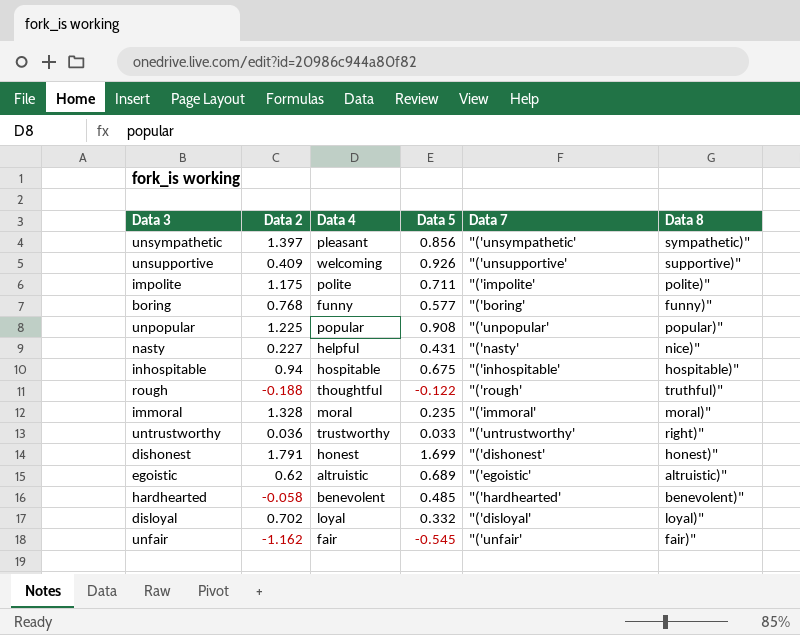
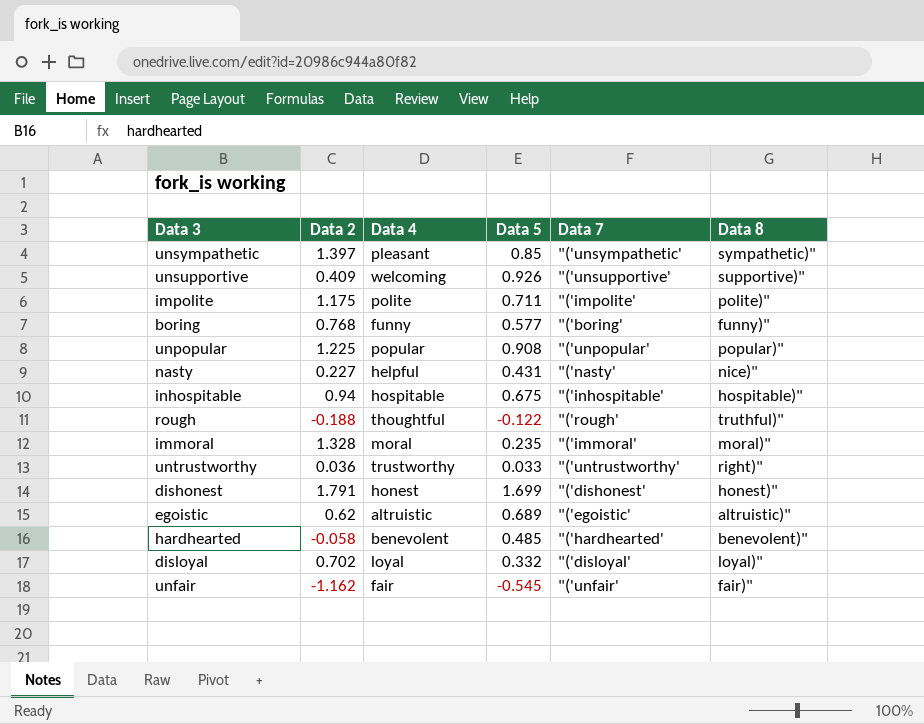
unsympathetic | Data 5: 0.856 -> 0.85

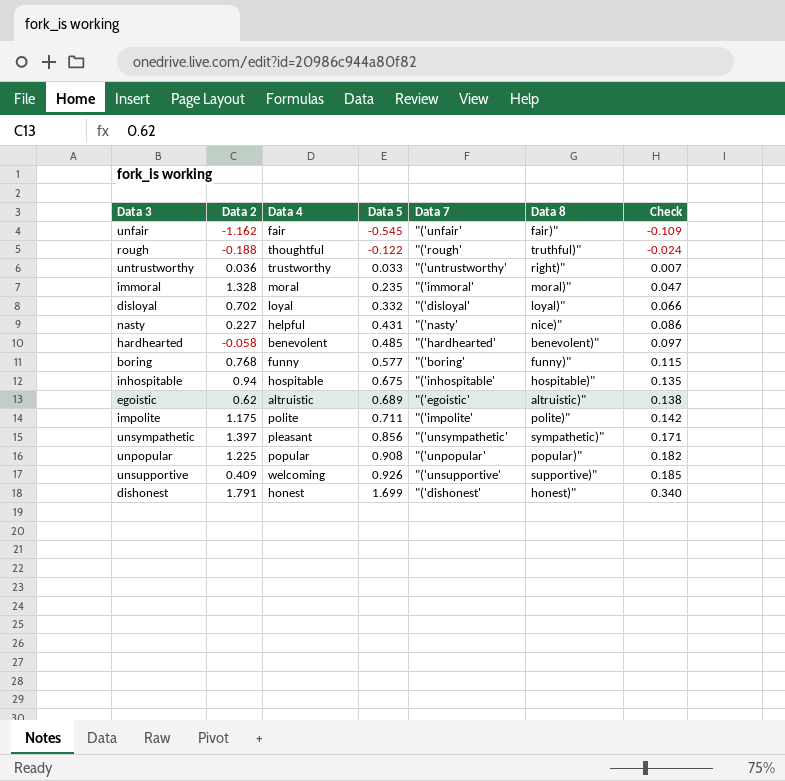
row order: none -> Data 5 ascending
column Check | formula: none -> [Data 5] * 0.2
unsympathetic | Data 5: 0.85 -> 0.856

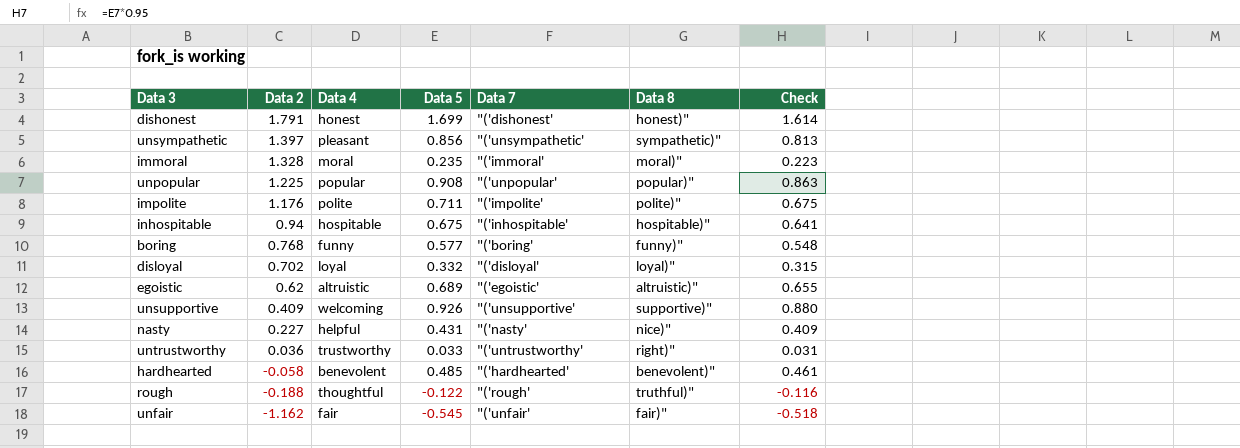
row order: Data 5 ascending -> Data 2 descending
column Check | formula: [Data 5] * 0.2 -> [Data 5] * 0.95
impolite | Data 2: 1.175 -> 1.176

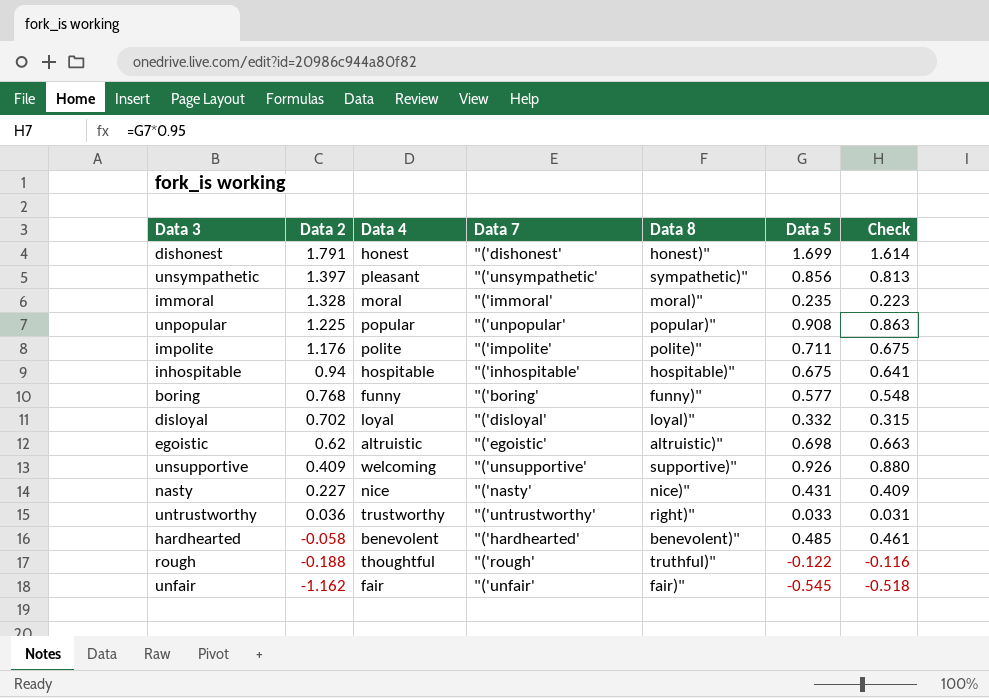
column Data 5 | position: 4 -> 6
egoistic | Data 5: 0.689 -> 0.698
egoistic | Check: 0.655 -> 0.663
nasty | Data 4: helpful -> nice

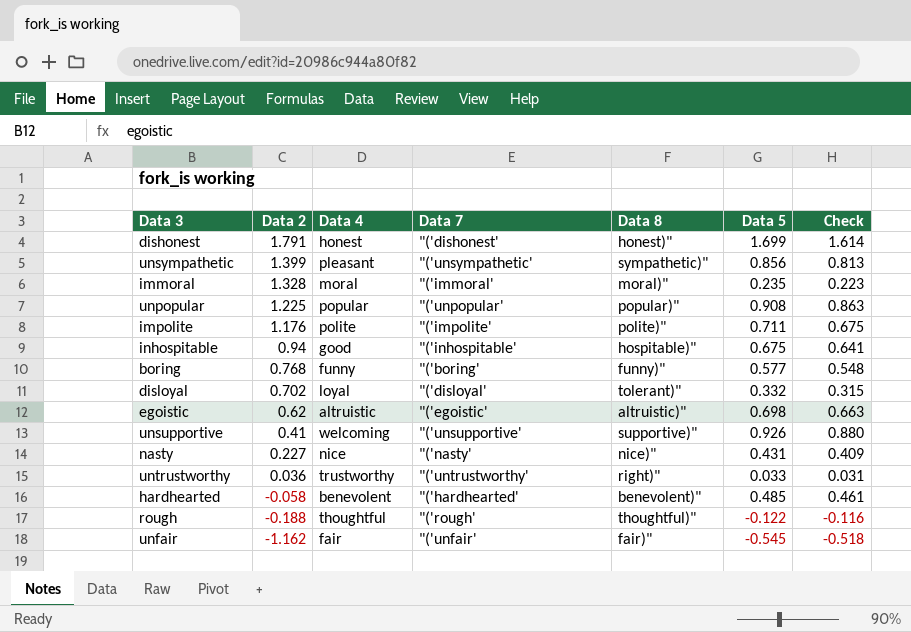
unsympathetic | Data 2: 1.397 -> 1.399
inhospitable | Data 4: hospitable -> good
disloyal | Data 8: loyal)" -> tolerant)"
unsupportive | Data 2: 0.409 -> 0.41
rough | Data 8: truthful)" -> thoughtful)"

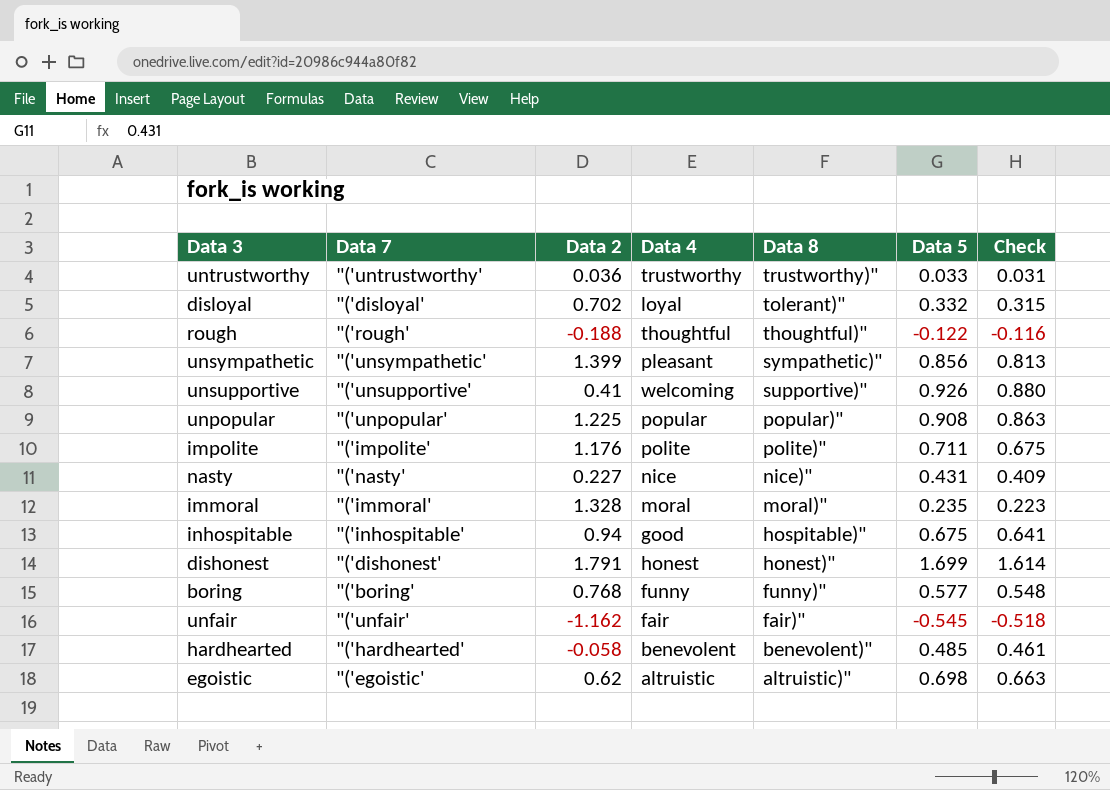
row order: Data 2 descending -> Data 8 descending
column Data 7 | position: 4 -> 2
untrustworthy | Data 8: right)" -> trustworthy)"

